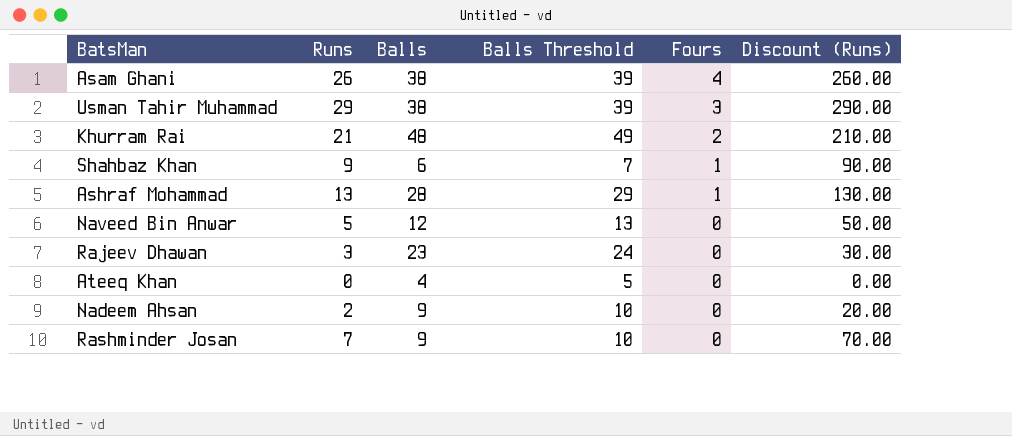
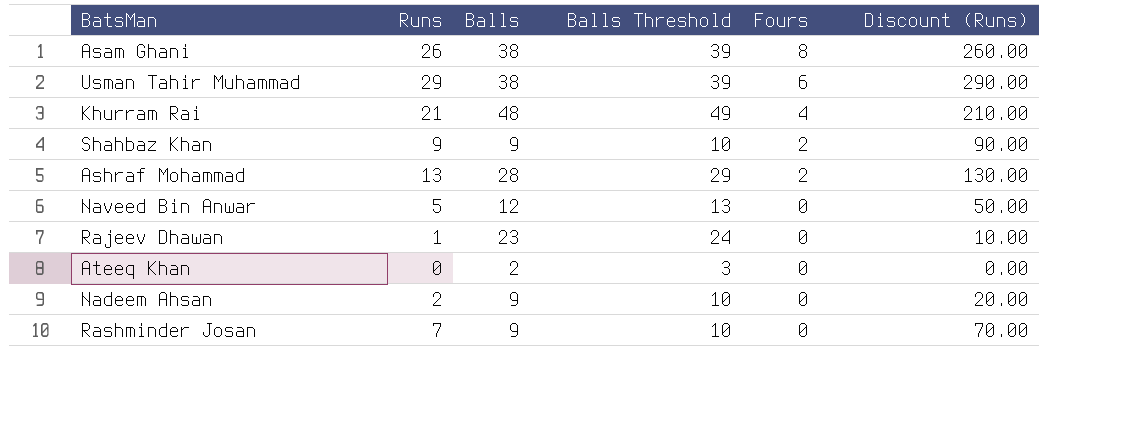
Asam Ghani | Fours: 4 -> 8
Usman Tahir Muhammad | Fours: 3 -> 6
Khurram Rai | Fours: 2 -> 4
Shahbaz Khan | Balls: 6 -> 9
Shahbaz Khan | Balls Threshold: 7 -> 10
Shahbaz Khan | Fours: 1 -> 2
Ashraf Mohammad | Fours: 1 -> 2
Rajeev Dhawan | Runs: 3 -> 1
Rajeev Dhawan | Discount (Runs): 30.00 -> 10.00
Ateeq Khan | Balls: 4 -> 2
Ateeq Khan | Balls Threshold: 5 -> 3

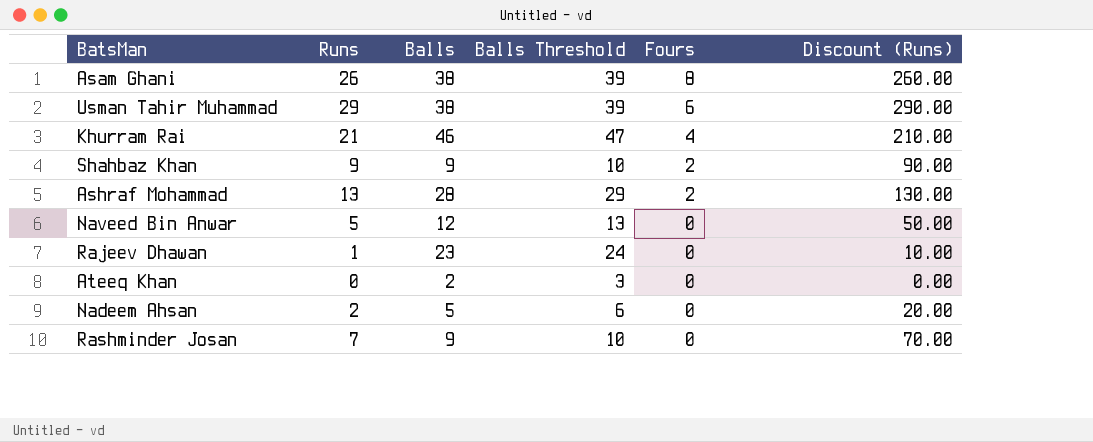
Khurram Rai | Balls: 48 -> 46
Khurram Rai | Balls Threshold: 49 -> 47
Nadeem Ahsan | Balls: 9 -> 5
Nadeem Ahsan | Balls Threshold: 10 -> 6

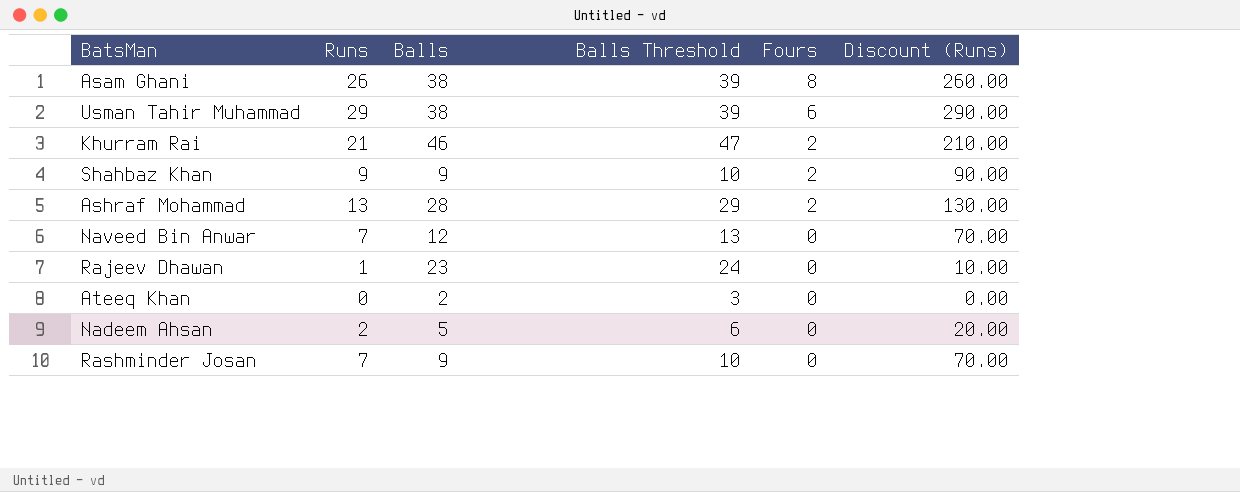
Khurram Rai | Fours: 4 -> 2
Naveed Bin Anwar | Runs: 5 -> 7
Naveed Bin Anwar | Discount (Runs): 50.00 -> 70.00

